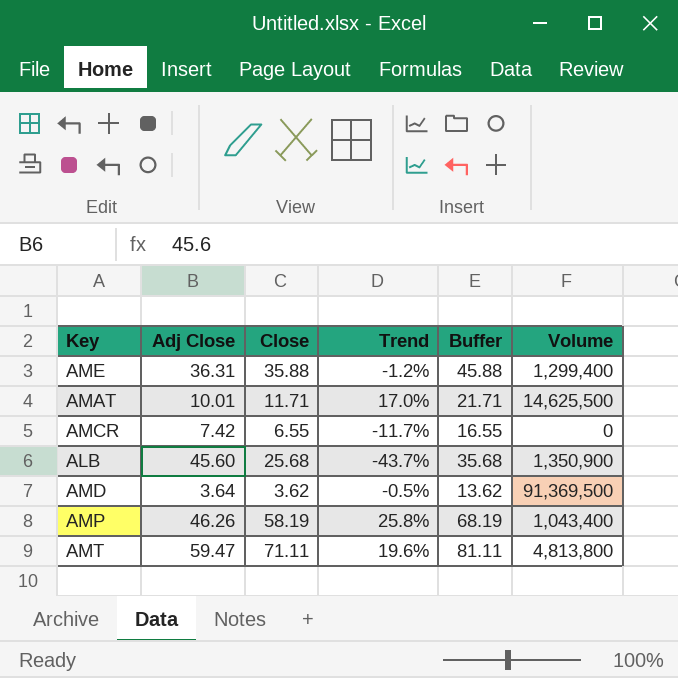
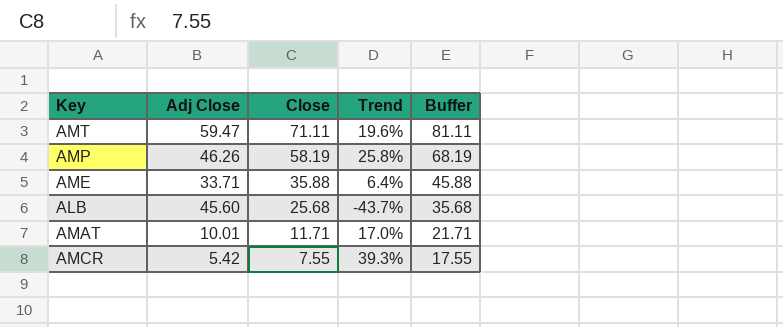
row order: none -> Close descending
column Volume | position: 6 -> none
row AMD: 3.64 | 3.62 | -0.5% | 13.62 | 91,369,500 -> none
AME | Adj Close: 36.31 -> 33.71
AME | Trend: -1.2% -> 6.4%
AMCR | Adj Close: 7.42 -> 5.42
AMCR | Close: 6.55 -> 7.55
AMCR | Trend: -11.7% -> 39.3%
AMCR | Buffer: 16.55 -> 17.55

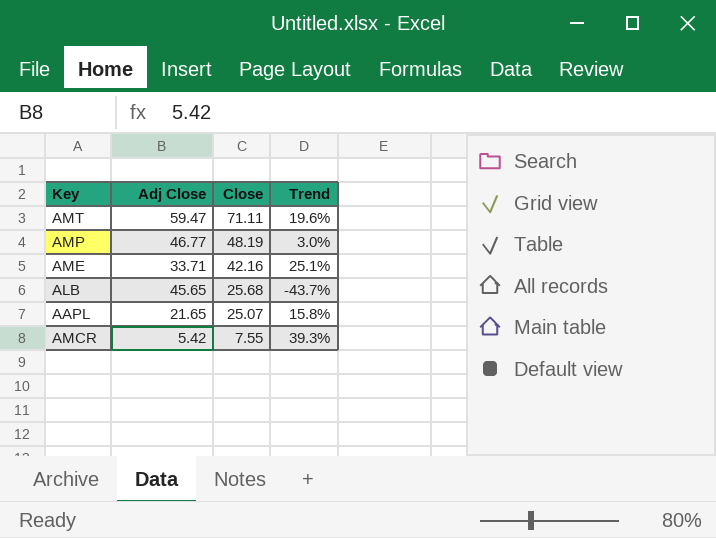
column Buffer | formula: [Close] + 10 -> none
row AMAT: 10.01 | 11.71 | 17.0% | 21.71 -> none
AMP | Adj Close: 46.26 -> 46.77
AMP | Close: 58.19 -> 48.19
AMP | Trend: 25.8% -> 3.0%
AME | Close: 35.88 -> 42.16
AME | Trend: 6.4% -> 25.1%
ALB | Adj Close: 45.60 -> 45.65
row AAPL: none -> 21.65 | 25.07 | 15.8%

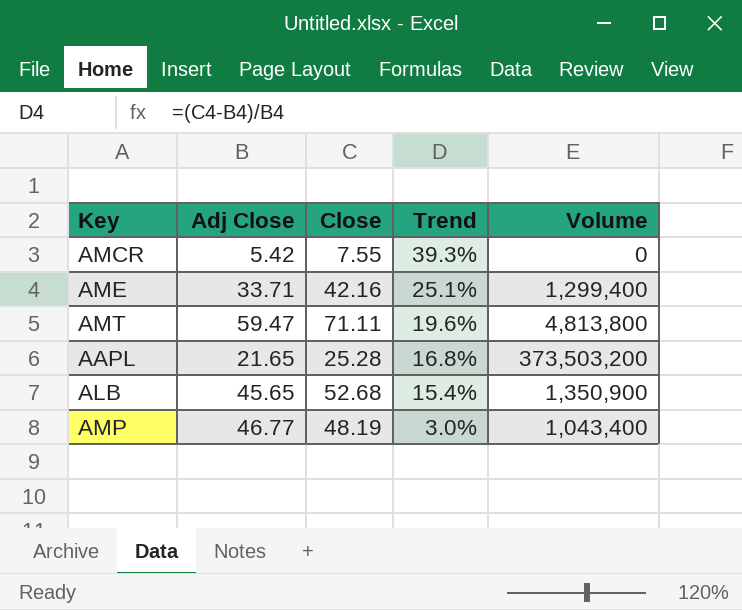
row order: Close descending -> Trend descending
column Volume | position: none -> 5
AAPL | Close: 25.07 -> 25.28
AAPL | Trend: 15.8% -> 16.8%
ALB | Close: 25.68 -> 52.68
ALB | Trend: -43.7% -> 15.4%

